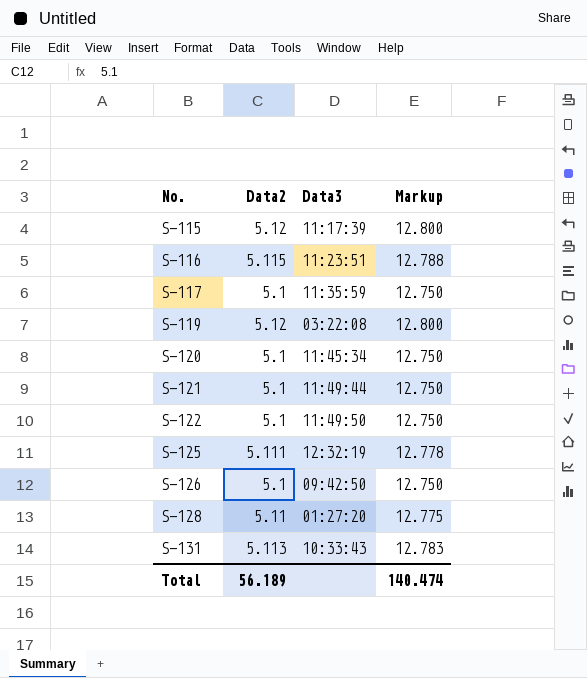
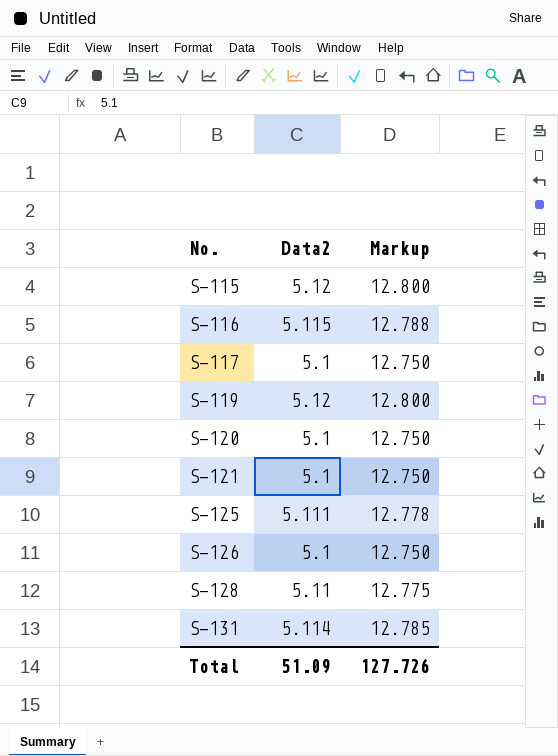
column Data3 | position: 3 -> none
row S-122: 5.1 | 11:49:50 | 12.750 -> none
S-131 | Data2: 5.113 -> 5.114
S-131 | Markup: 12.783 -> 12.785
Total | Data2: 56.189 -> 51.09
Total | Markup: 140.474 -> 127.726

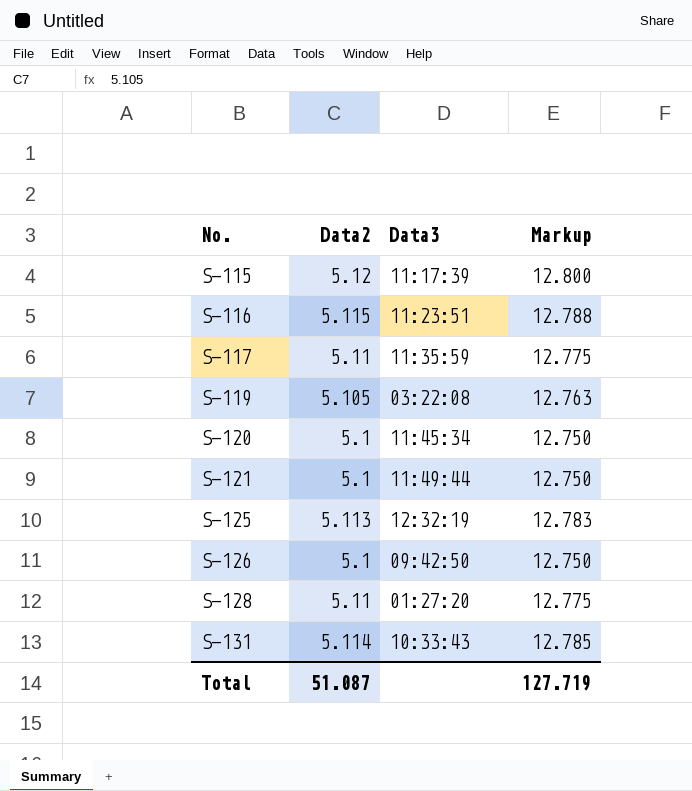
column Data3 | position: none -> 3
S-117 | Data2: 5.1 -> 5.11
S-117 | Markup: 12.750 -> 12.775
S-119 | Data2: 5.12 -> 5.105
S-119 | Markup: 12.800 -> 12.763
S-125 | Data2: 5.111 -> 5.113
S-125 | Markup: 12.778 -> 12.783
Total | Data2: 51.09 -> 51.087
Total | Markup: 127.726 -> 127.719

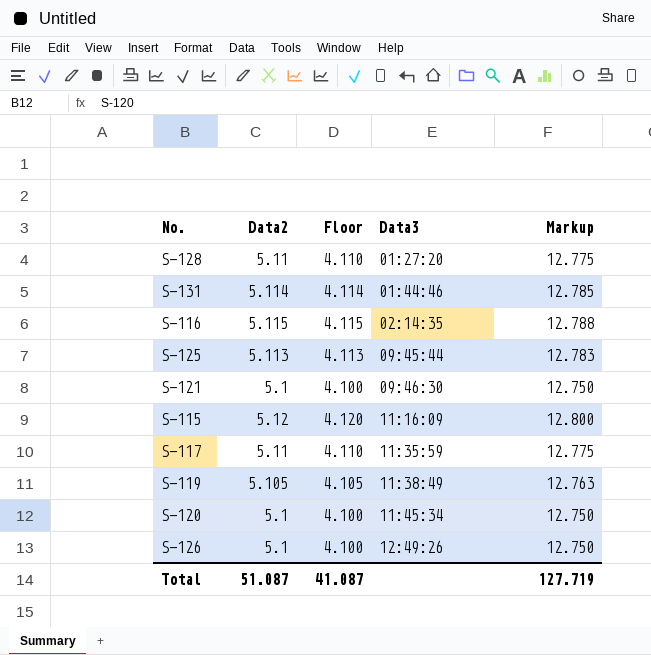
row order: No. ascending -> Data3 ascending
column Floor | formula: none -> [Data2] - 1
S-131 | Data3: 10:33:43 -> 01:44:46
S-116 | Data3: 11:23:51 -> 02:14:35
S-125 | Data3: 12:32:19 -> 09:45:44
S-121 | Data3: 11:49:44 -> 09:46:30
S-115 | Data3: 11:17:39 -> 11:16:09
S-119 | Data3: 03:22:08 -> 11:38:49
S-126 | Data3: 09:42:50 -> 12:49:26

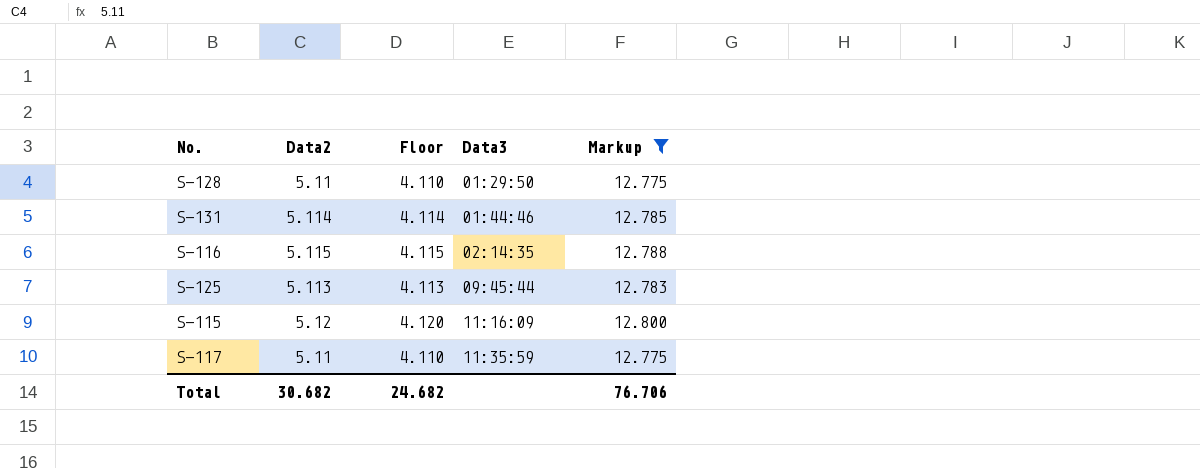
filter: none -> Markup >= 12.775
S-128 | Data3: 01:27:20 -> 01:29:50
Total | Data2: 51.087 -> 30.682
Total | Floor: 41.087 -> 24.682
Total | Markup: 127.719 -> 76.706

